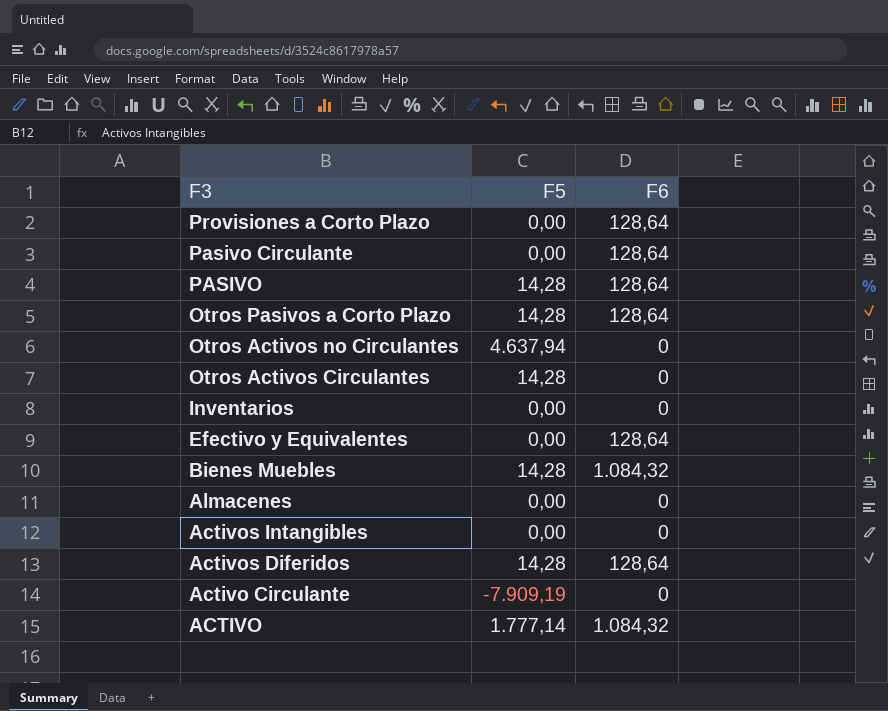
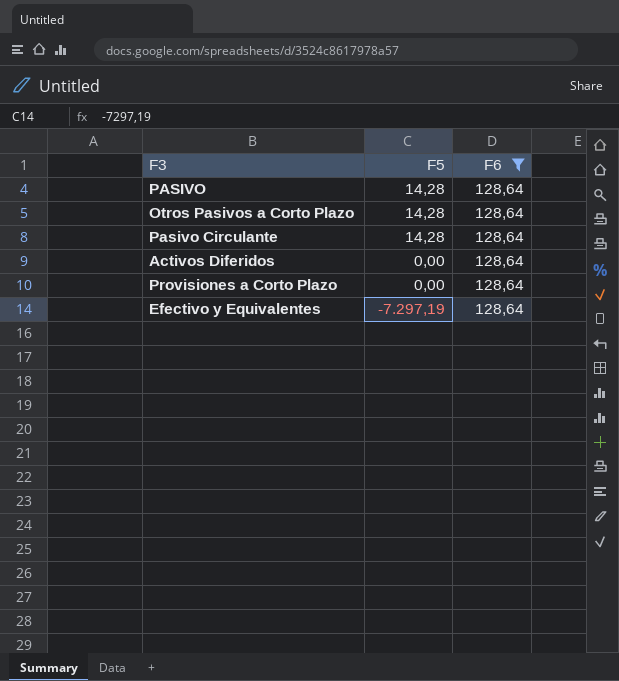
filter: none -> F6 = 128,64
row order: F3 descending -> F5 descending
Pasivo Circulante | F5: 0,00 -> 14,28
Activos Diferidos | F5: 14,28 -> 0,00
Efectivo y Equivalentes | F5: 0,00 -> -7.297,19

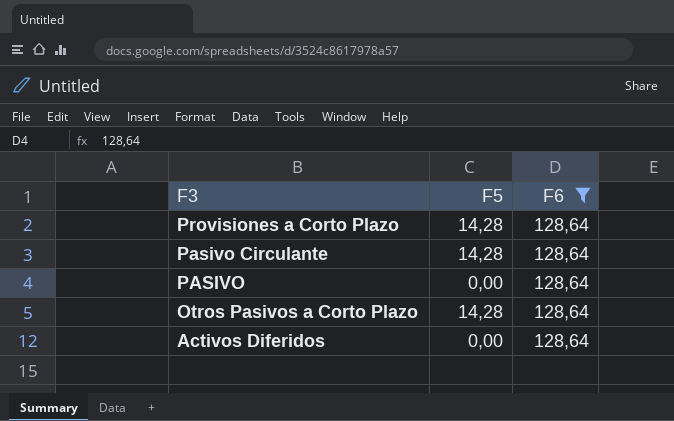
row order: F5 descending -> F3 descending
row Efectivo y Equivalentes: -7.297,19 | 128,64 -> none
Provisiones a Corto Plazo | F5: 0,00 -> 14,28
PASIVO | F5: 14,28 -> 0,00

